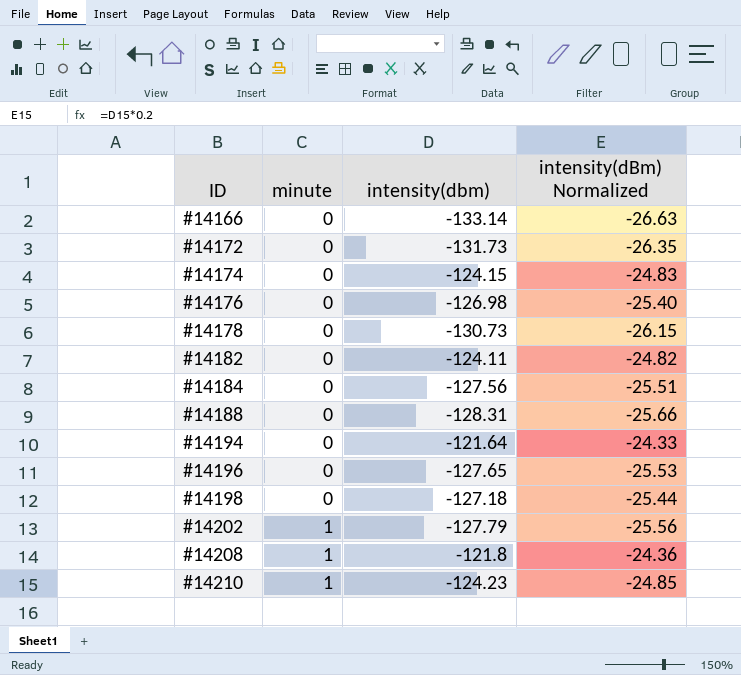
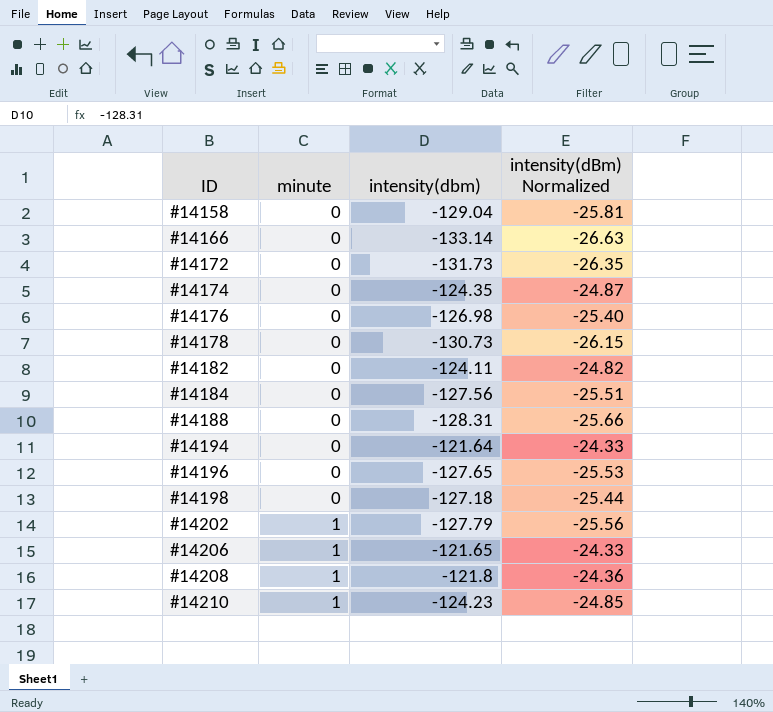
row #14158: none -> 0 | -129.04 | -25.81
#14174 | intensity(dbm): -124.15 -> -124.35
#14174 | intensity(dBm) Normalized: -24.83 -> -24.87
row #14206: none -> 1 | -121.65 | -24.33

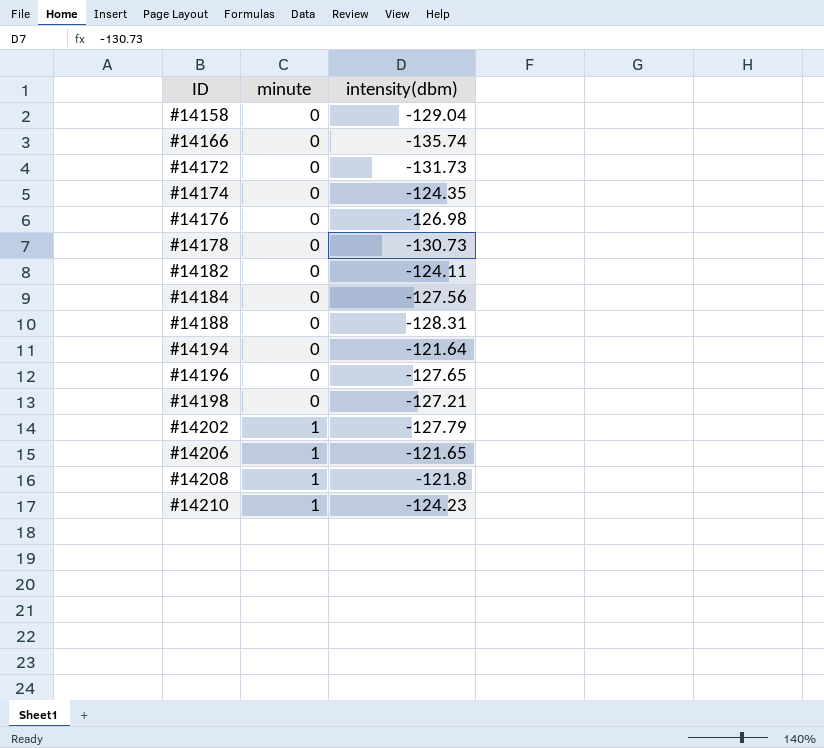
column intensity(dBm) Normalized | formula: [intensity(dbm)] * 0.2 -> none
#14166 | intensity(dbm): -133.14 -> -135.74
#14198 | intensity(dbm): -127.18 -> -127.21

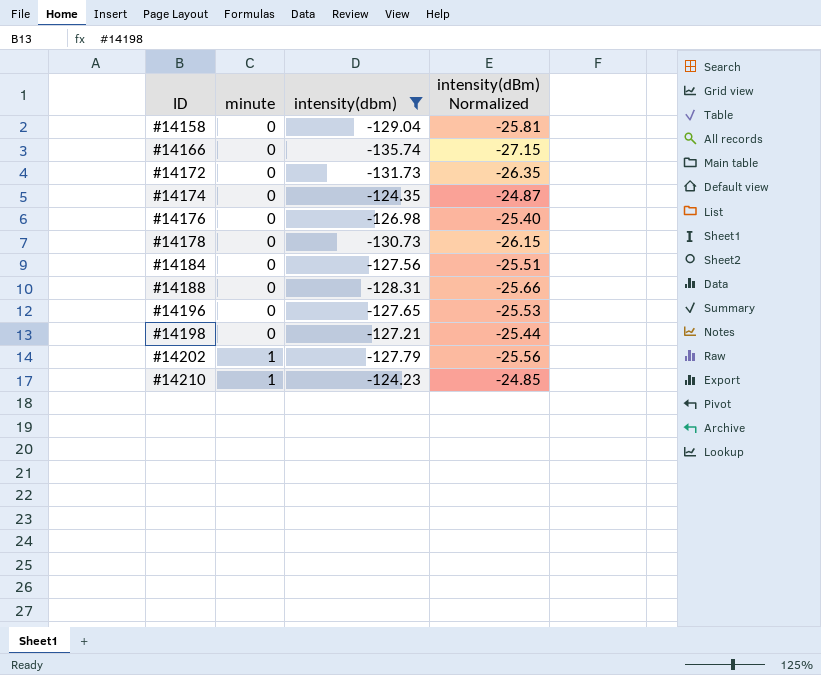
filter: none -> intensity(dbm) <= -124.23
column intensity(dBm) Normalized | formula: none -> [intensity(dbm)] * 0.2

